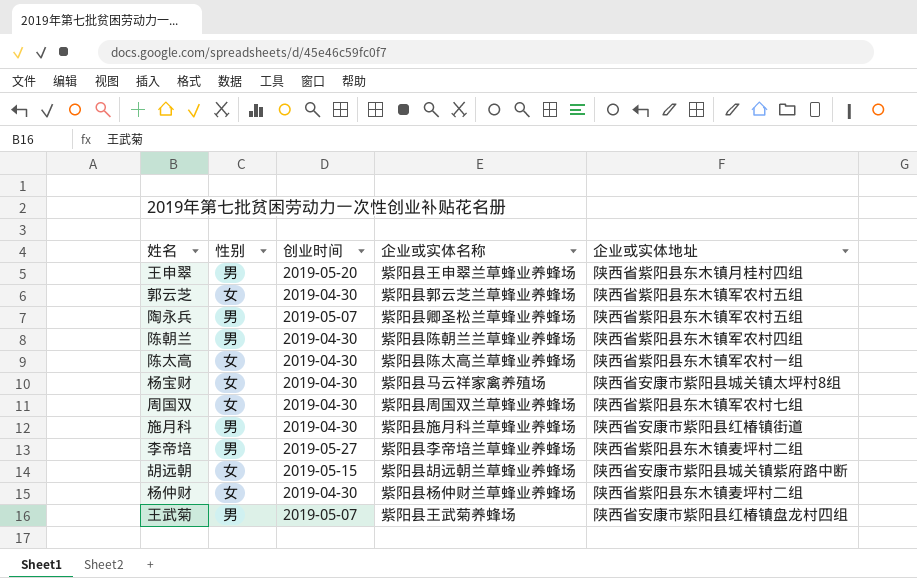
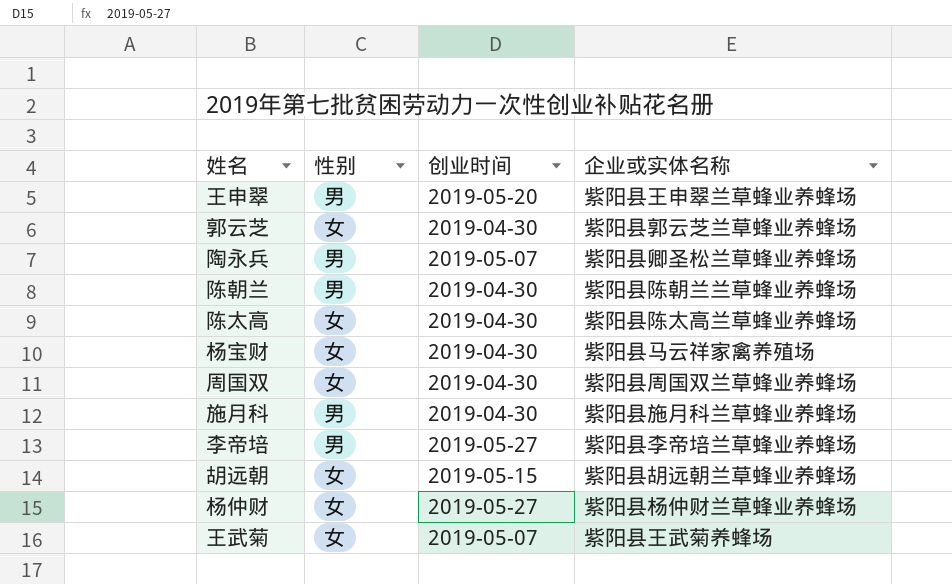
column 企业或实体地址 | position: 5 -> none
杨仲财 | 创业时间: 2019-04-30 -> 2019-05-27
王武菊 | 性别: 男 -> 女

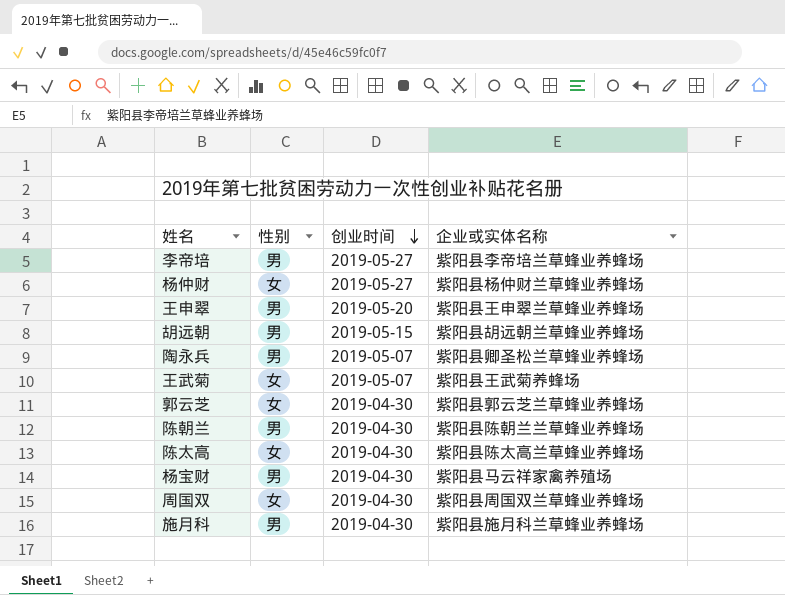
row order: none -> 创业时间 descending
胡远朝 | 性别: 女 -> 男
杨宝财 | 性别: 女 -> 男

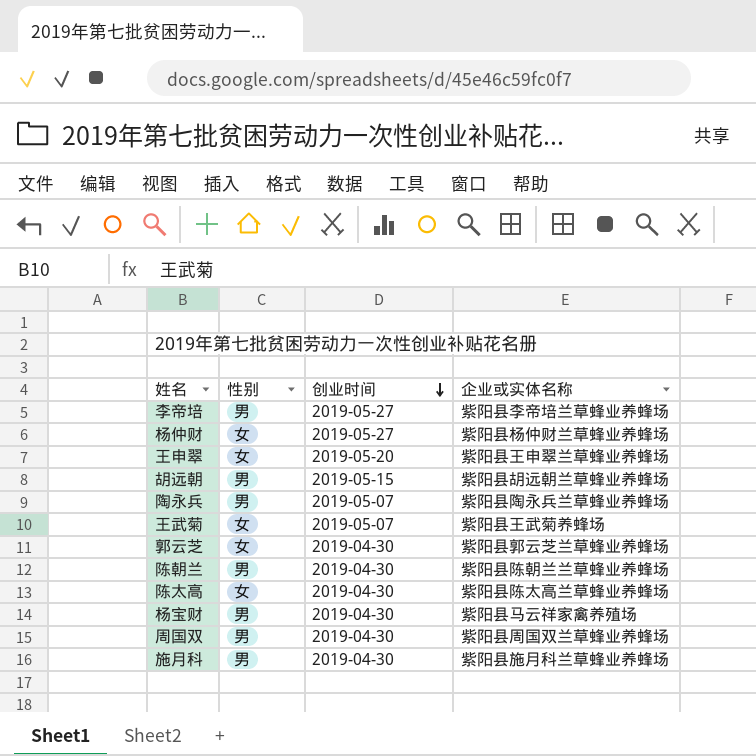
王申翠 | 性别: 男 -> 女
陶永兵 | 企业或实体名称: 紫阳县卿圣松兰草蜂业养蜂场 -> 紫阳县陶永兵兰草蜂业养蜂场
周国双 | 性别: 女 -> 男

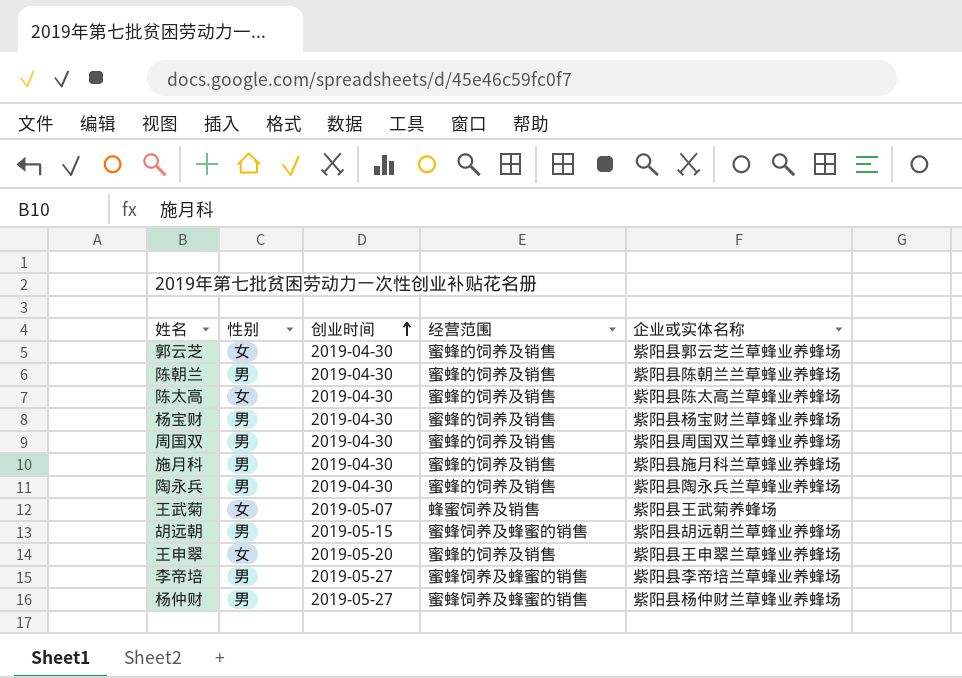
row order: 创业时间 descending -> 创业时间 ascending
column 经营范围 | position: none -> 4
杨宝财 | 企业或实体名称: 紫阳县马云祥家禽养殖场 -> 紫阳县杨宝财兰草蜂业养蜂场
陶永兵 | 创业时间: 2019-05-07 -> 2019-04-30
杨仲财 | 性别: 女 -> 男

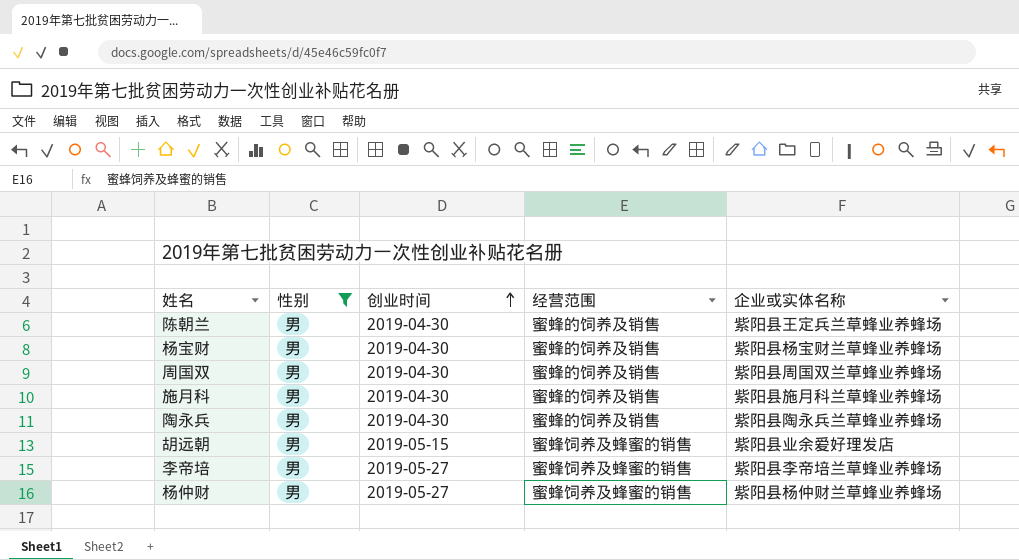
filter: none -> 性别 = 男
陈朝兰 | 企业或实体名称: 紫阳县陈朝兰兰草蜂业养蜂场 -> 紫阳县王定兵兰草蜂业养蜂场
胡远朝 | 企业或实体名称: 紫阳县胡远朝兰草蜂业养蜂场 -> 紫阳县业余爱好理发店

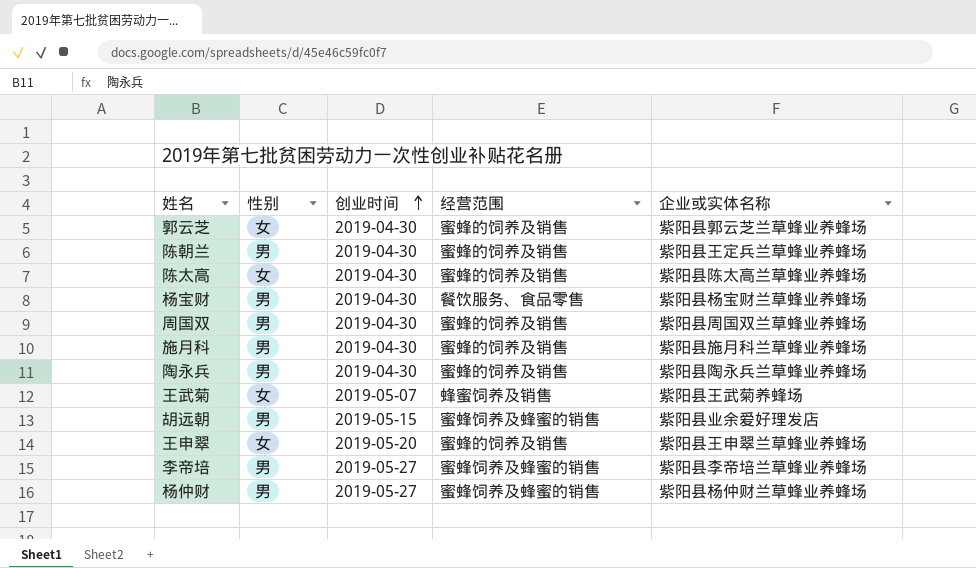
filter: 性别 = 男 -> none
杨宝财 | 经营范围: 蜜蜂的饲养及销售 -> 餐饮服务、食品零售

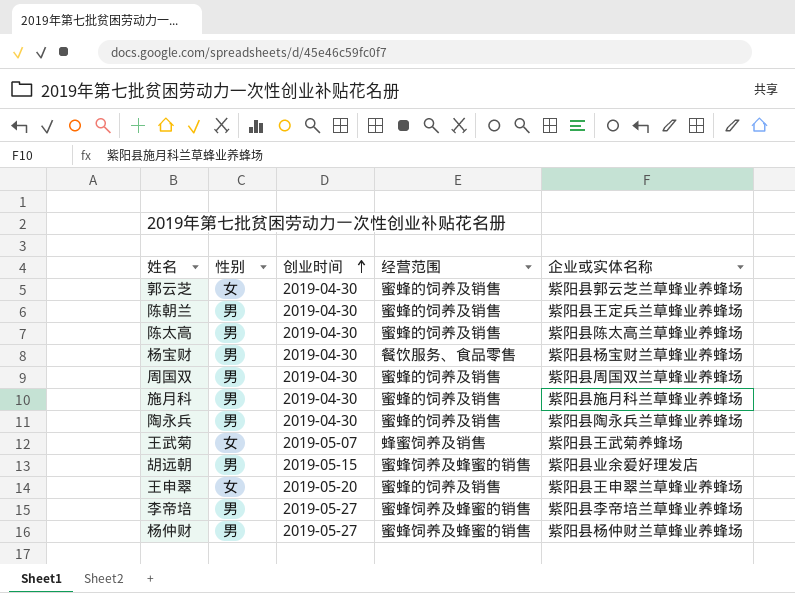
陈太高 | 性别: 女 -> 男

